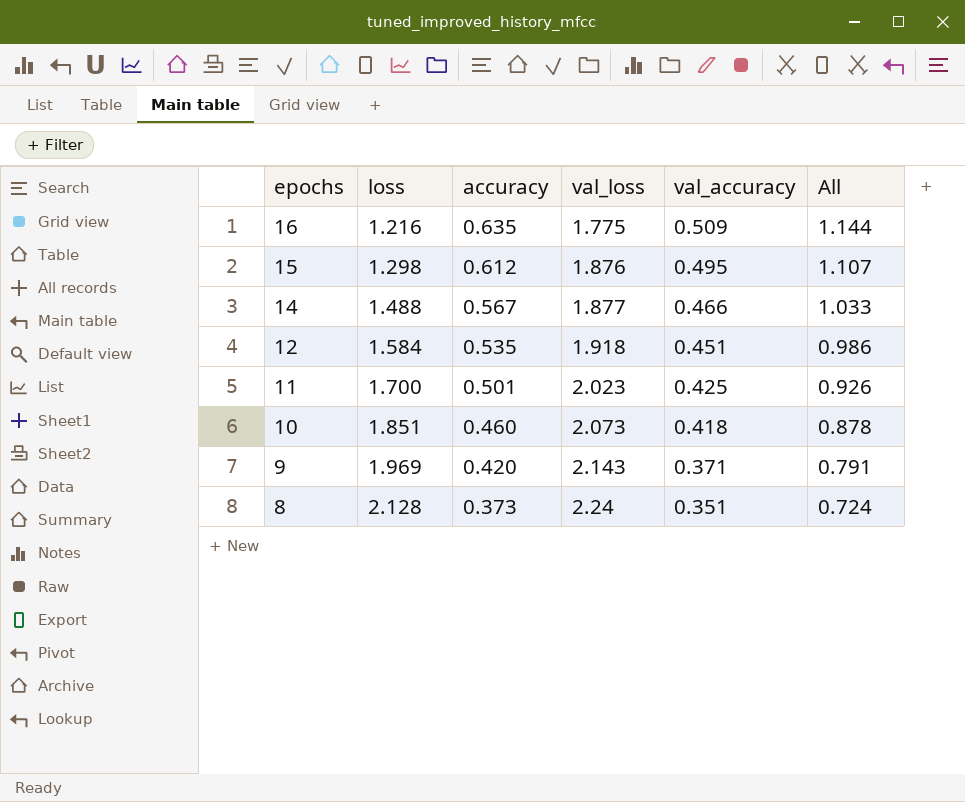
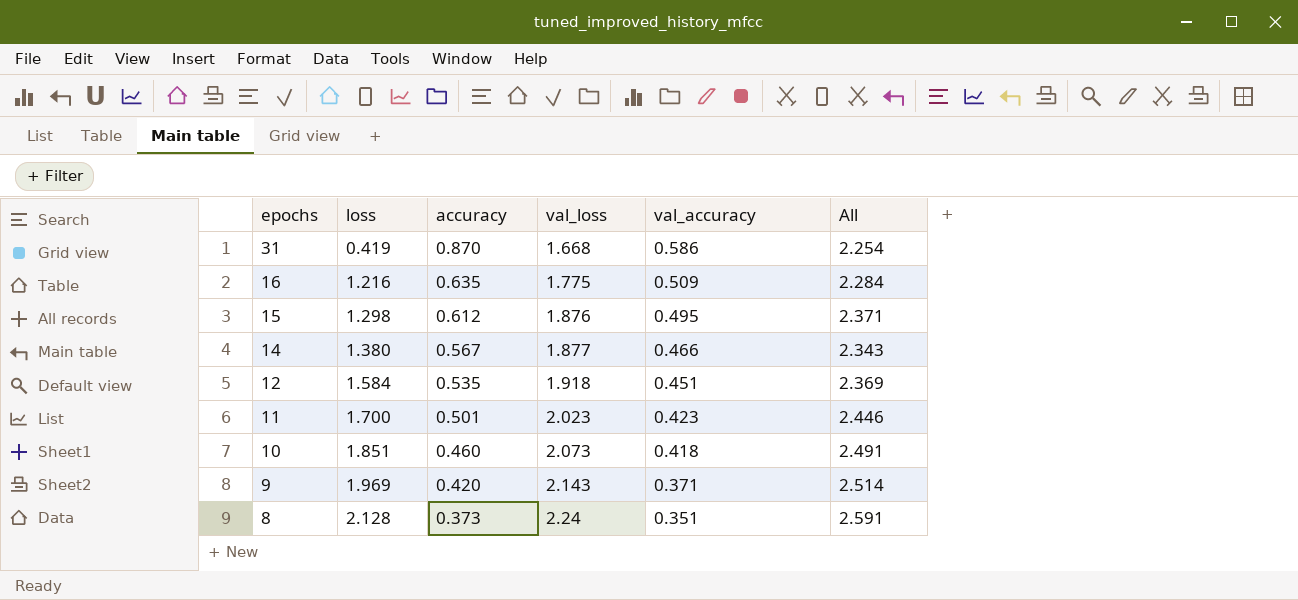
column All | formula: [accuracy] + [val_accuracy] -> [val_loss] + [val_accuracy]
row 31: none -> 0.419 | 0.870 | 1.668 | 0.586 | 2.254
14 | loss: 1.488 -> 1.380
11 | val_accuracy: 0.425 -> 0.423

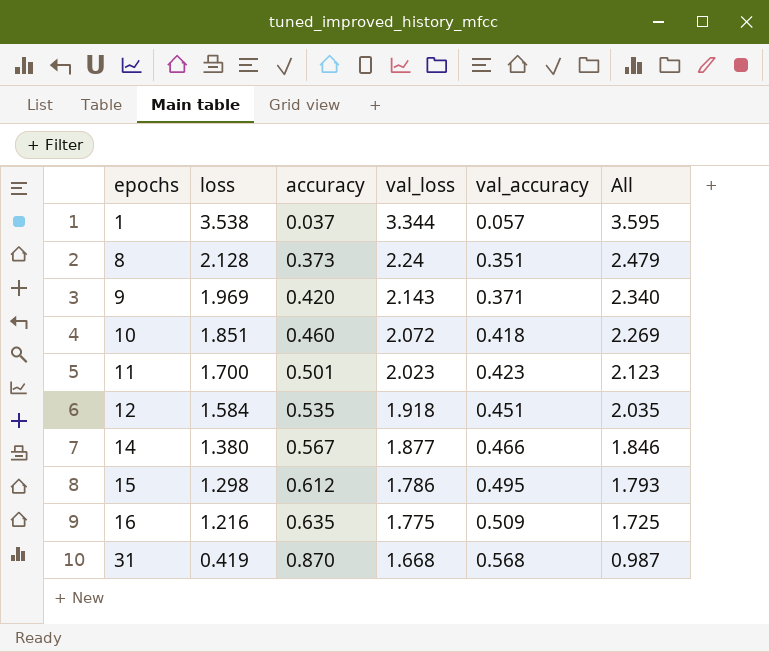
row order: epochs descending -> epochs ascending
column All | formula: [val_loss] + [val_accuracy] -> [loss] + [val_accuracy]
row 1: none -> 3.538 | 0.037 | 3.344 | 0.057 | 3.595
10 | val_loss: 2.073 -> 2.072
15 | val_loss: 1.876 -> 1.786
31 | val_accuracy: 0.586 -> 0.568

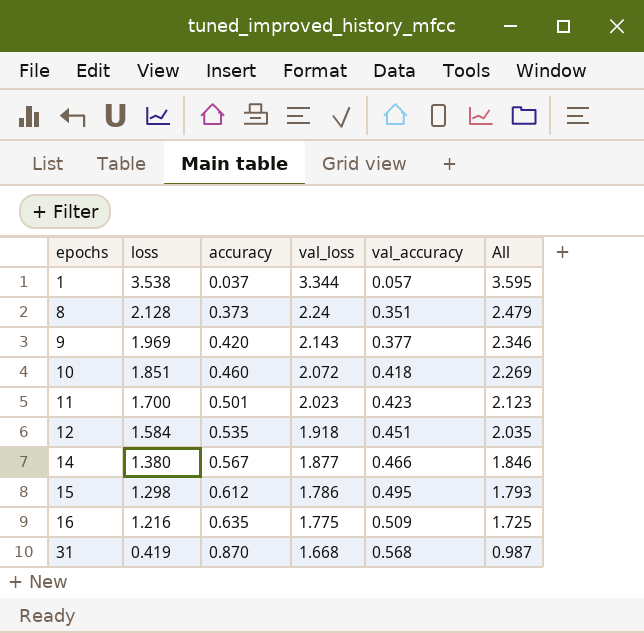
9 | val_accuracy: 0.371 -> 0.377
9 | All: 2.340 -> 2.346

